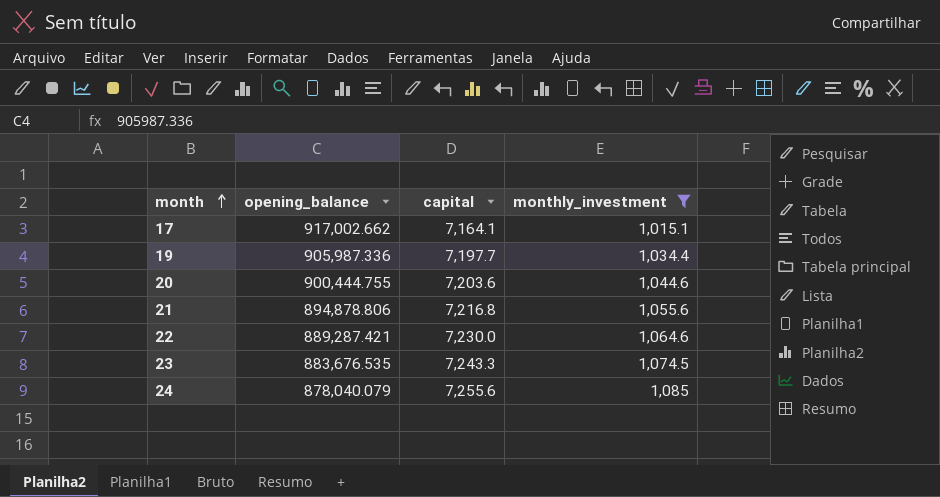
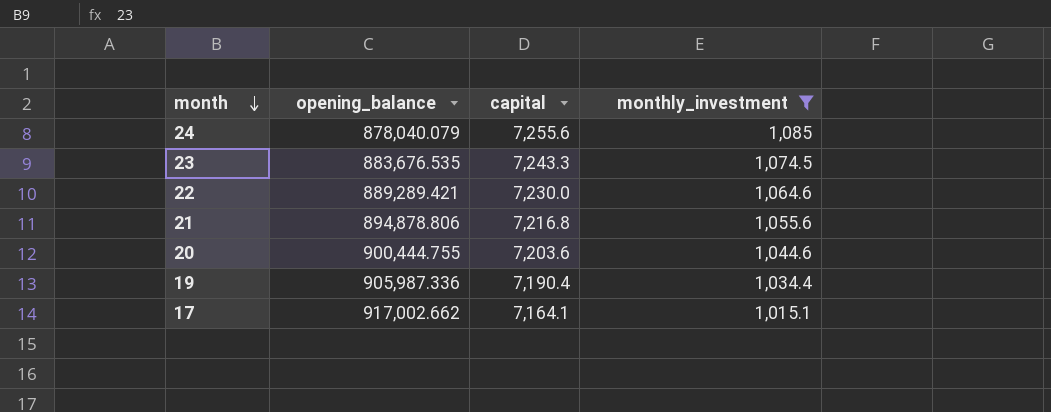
row order: month ascending -> month descending
22 | opening_balance: 889,287.421 -> 889,289.421
19 | capital: 7,197.7 -> 7,190.4

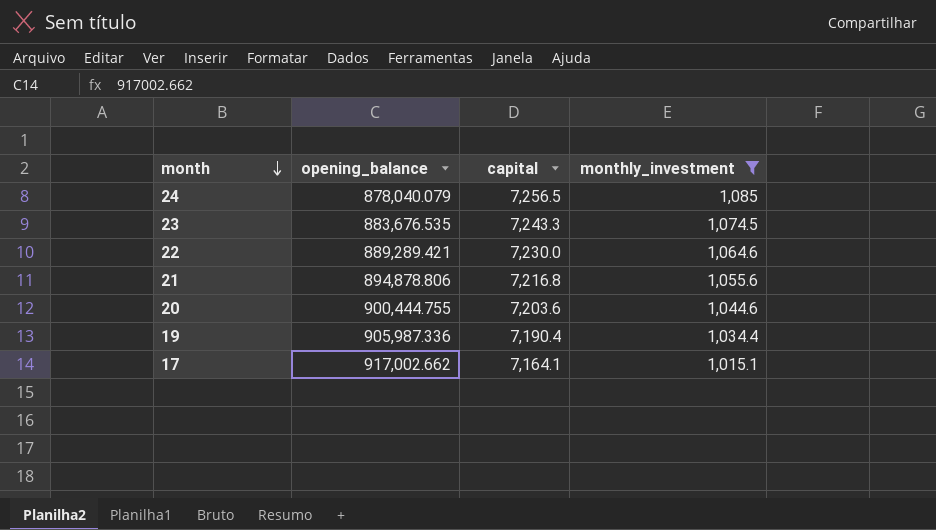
24 | capital: 7,255.6 -> 7,256.5

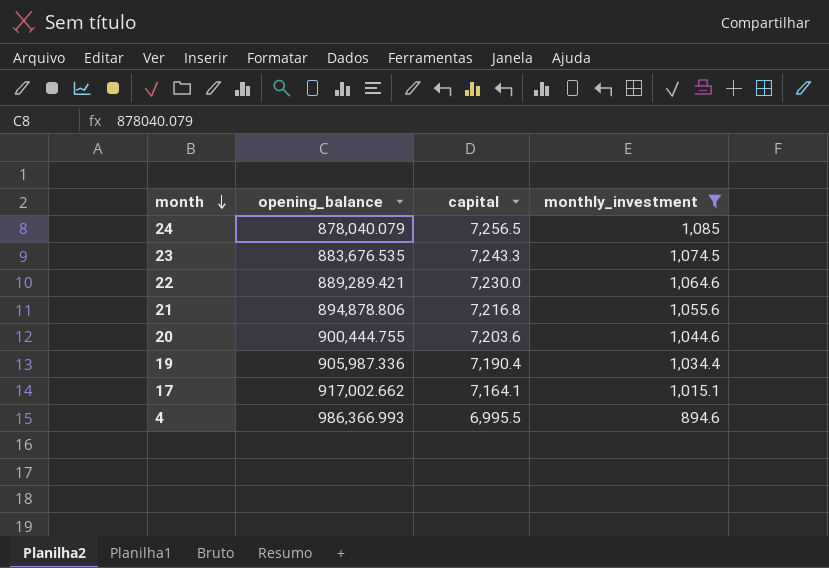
row 4: none -> 986,366.993 | 6,995.5 | 894.6

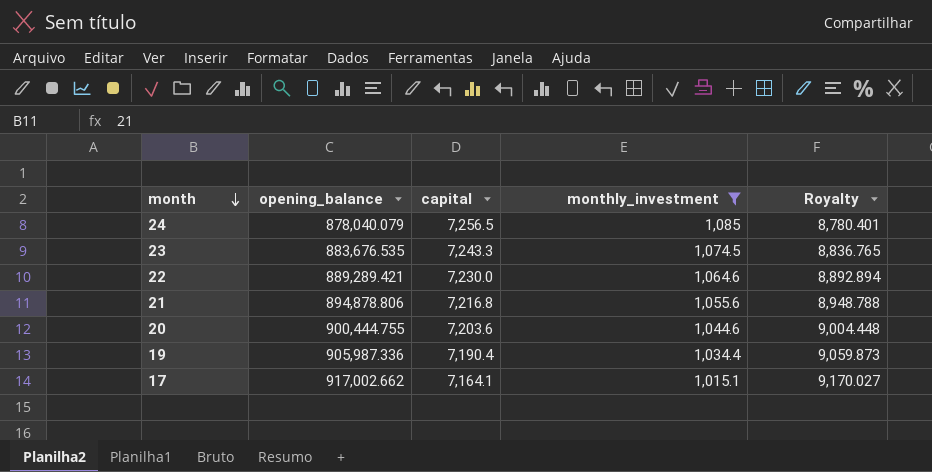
column Royalty | formula: none -> [opening_balance] * 0.01
row 4: 986,366.993 | 6,995.5 | 894.6 -> none

